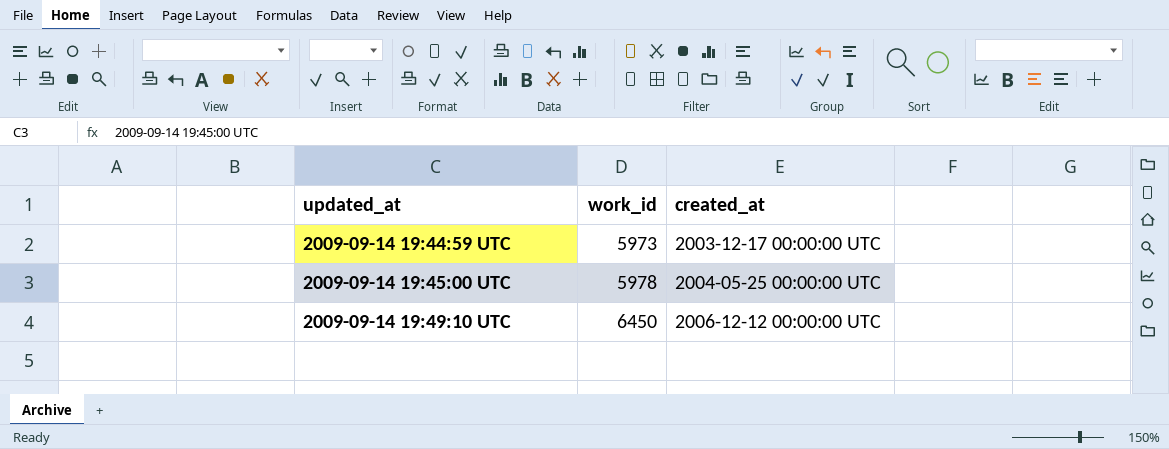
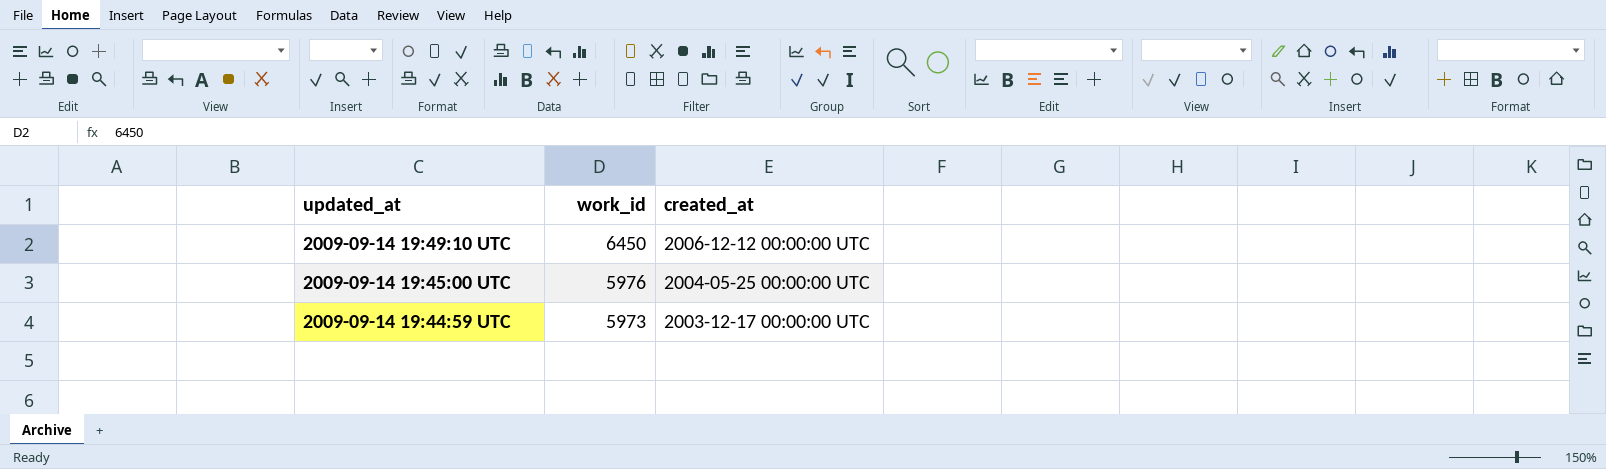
row order: updated_at ascending -> updated_at descending
2009-09-14 19:45:00 UTC | work_id: 5978 -> 5976

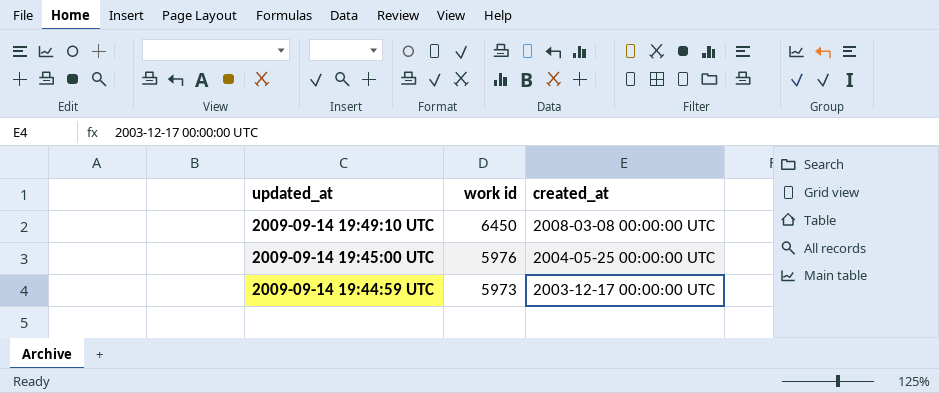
column name: work_id -> work id
2009-09-14 19:49:10 UTC | created_at: 2006-12-12 00:00:00 UTC -> 2008-03-08 00:00:00 UTC

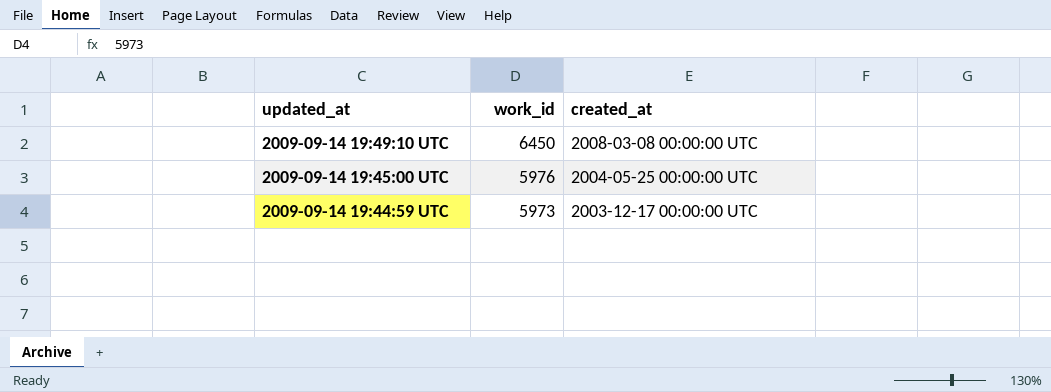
column name: work id -> work_id

